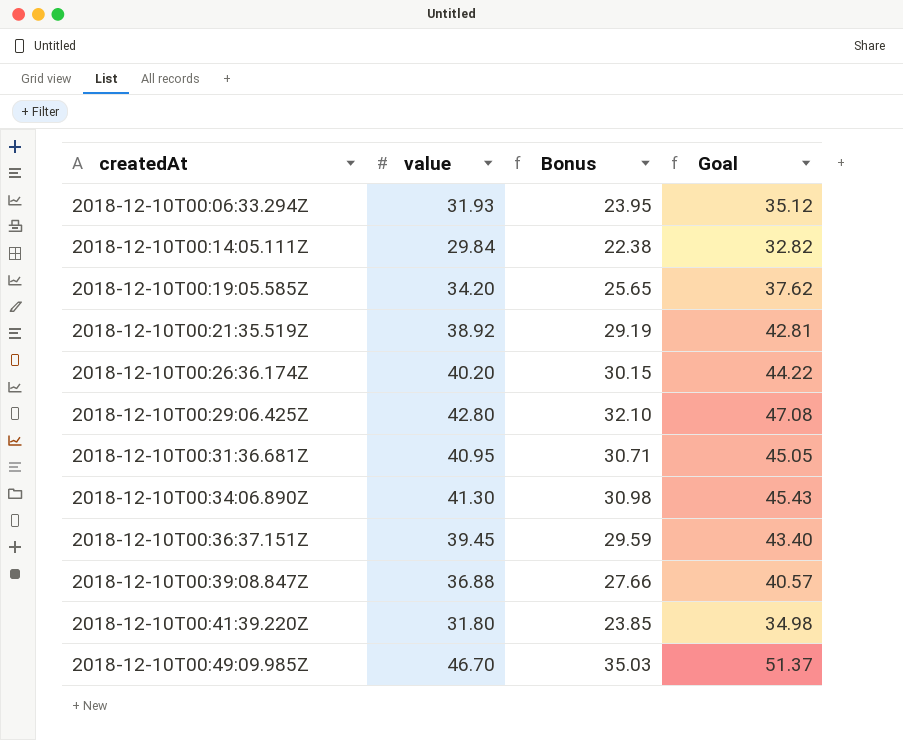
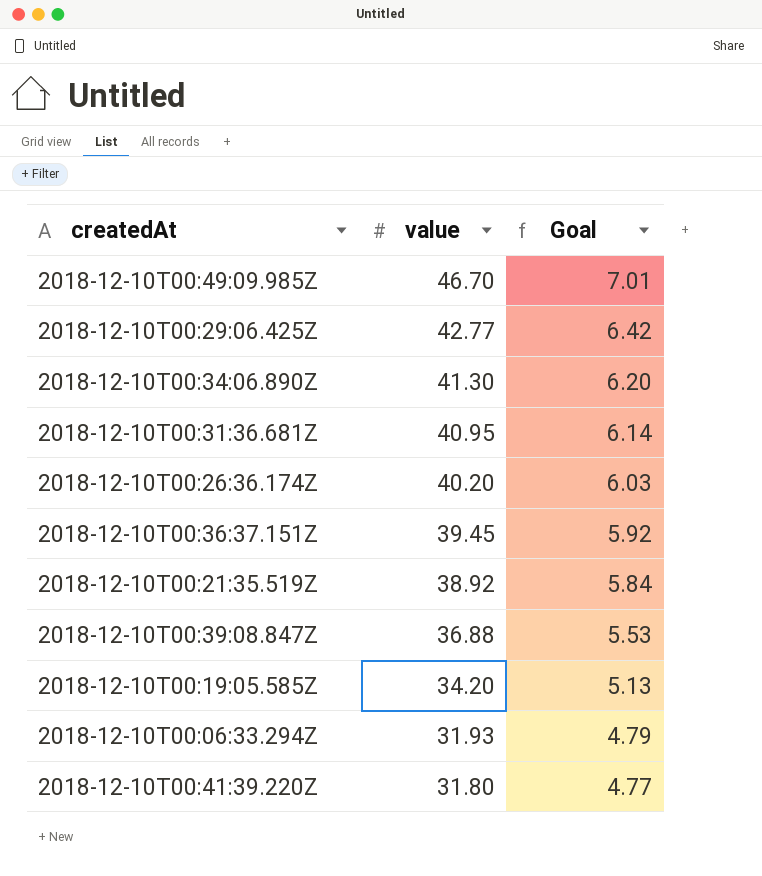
row order: createdAt ascending -> value descending
column Bonus | formula: [value] * 0.75 -> none
column Goal | formula: [value] * 1.1 -> [value] * 0.15
row 2018-12-10T00:14:05.111Z: 29.84 | 22.38 | 32.82 -> none
2018-12-10T00:29:06.425Z | value: 42.80 -> 42.77

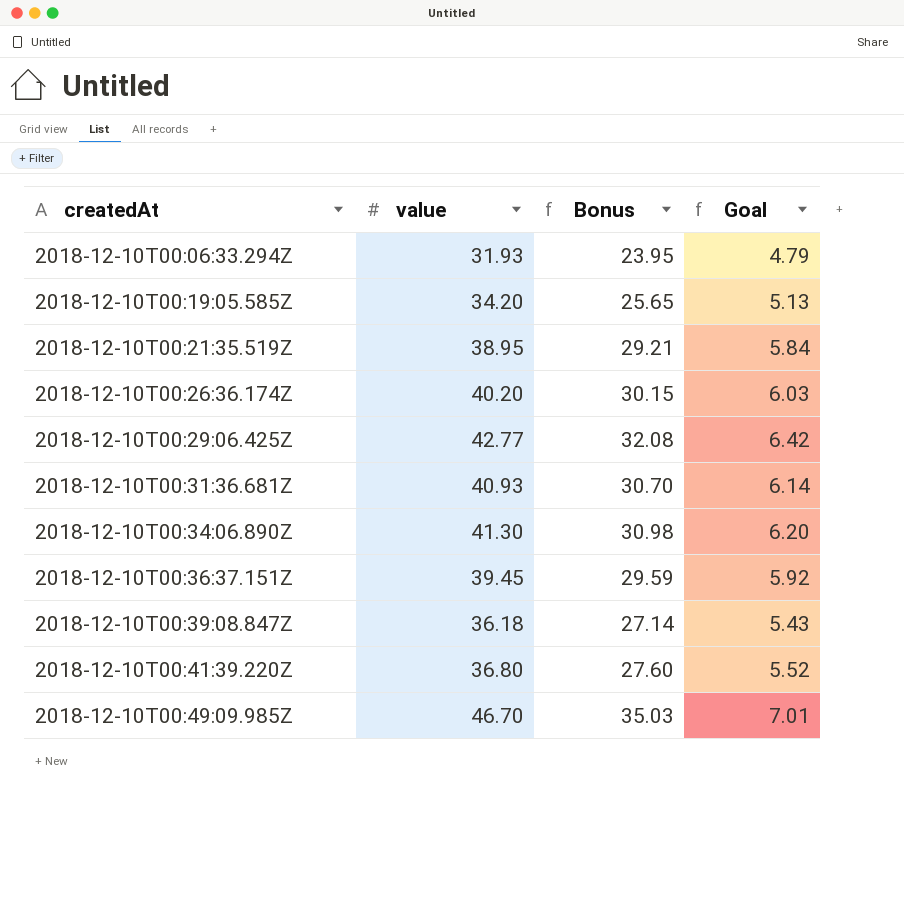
row order: value descending -> createdAt ascending
column Bonus | formula: none -> [value] * 0.75
2018-12-10T00:21:35.519Z | value: 38.92 -> 38.95
2018-12-10T00:31:36.681Z | value: 40.95 -> 40.93
2018-12-10T00:39:08.847Z | value: 36.88 -> 36.18
2018-12-10T00:39:08.847Z | Goal: 5.53 -> 5.43
2018-12-10T00:41:39.220Z | value: 31.80 -> 36.80
2018-12-10T00:41:39.220Z | Goal: 4.77 -> 5.52

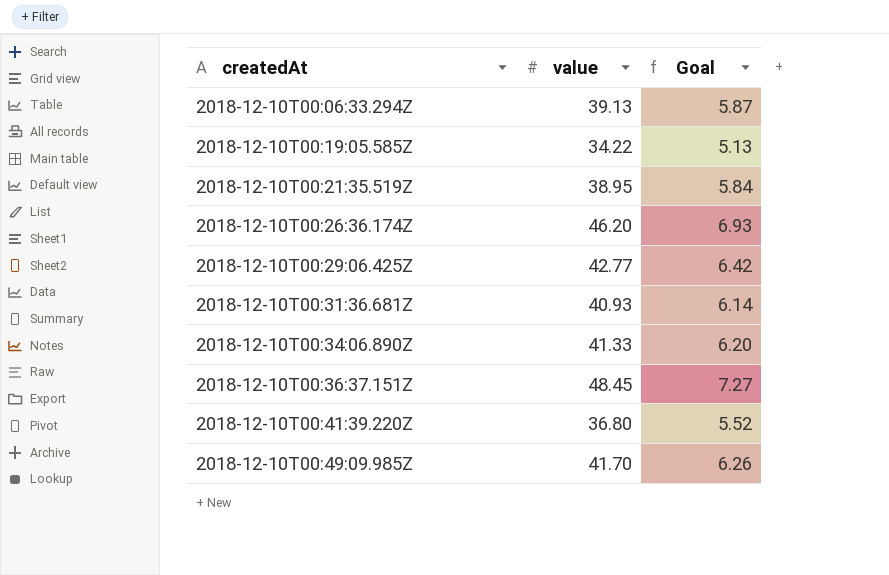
column Bonus | formula: [value] * 0.75 -> none
row 2018-12-10T00:39:08.847Z: 36.18 | 27.14 | 5.43 -> none
2018-12-10T00:06:33.294Z | value: 31.93 -> 39.13
2018-12-10T00:06:33.294Z | Goal: 4.79 -> 5.87
2018-12-10T00:19:05.585Z | value: 34.20 -> 34.22
2018-12-10T00:26:36.174Z | value: 40.20 -> 46.20
2018-12-10T00:26:36.174Z | Goal: 6.03 -> 6.93
2018-12-10T00:34:06.890Z | value: 41.30 -> 41.33
2018-12-10T00:36:37.151Z | value: 39.45 -> 48.45
2018-12-10T00:36:37.151Z | Goal: 5.92 -> 7.27
2018-12-10T00:49:09.985Z | value: 46.70 -> 41.70
2018-12-10T00:49:09.985Z | Goal: 7.01 -> 6.26

